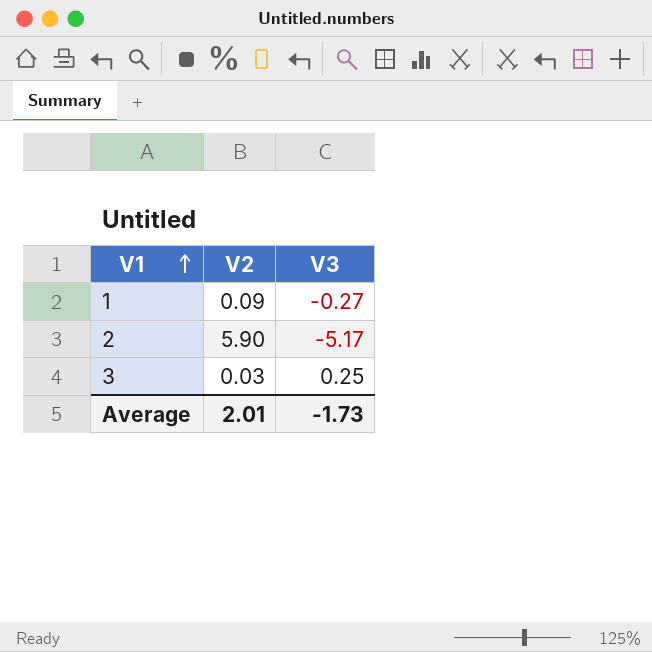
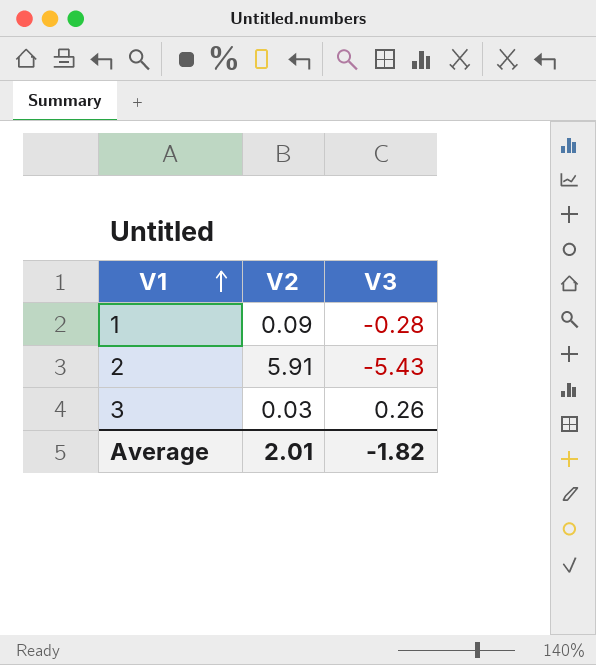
1 | V3: -0.27 -> -0.28
2 | V2: 5.90 -> 5.91
2 | V3: -5.17 -> -5.43
3 | V3: 0.25 -> 0.26
Average | V3: -1.73 -> -1.82

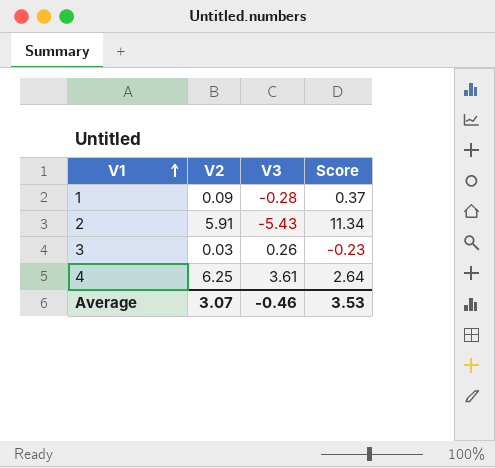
column Score | formula: none -> [V2] - [V3]
row 4: none -> 6.25 | 3.61 | 2.64
Average | V2: 2.01 -> 3.07
Average | V3: -1.82 -> -0.46

